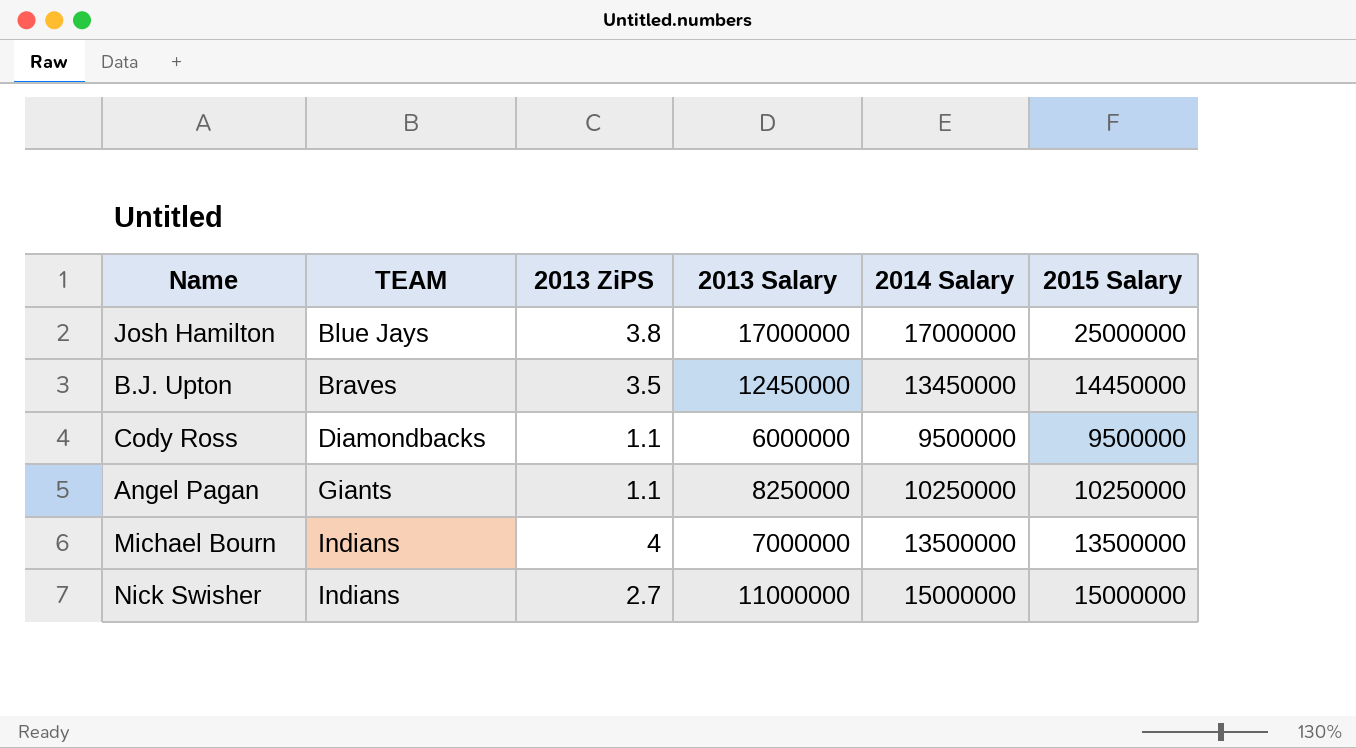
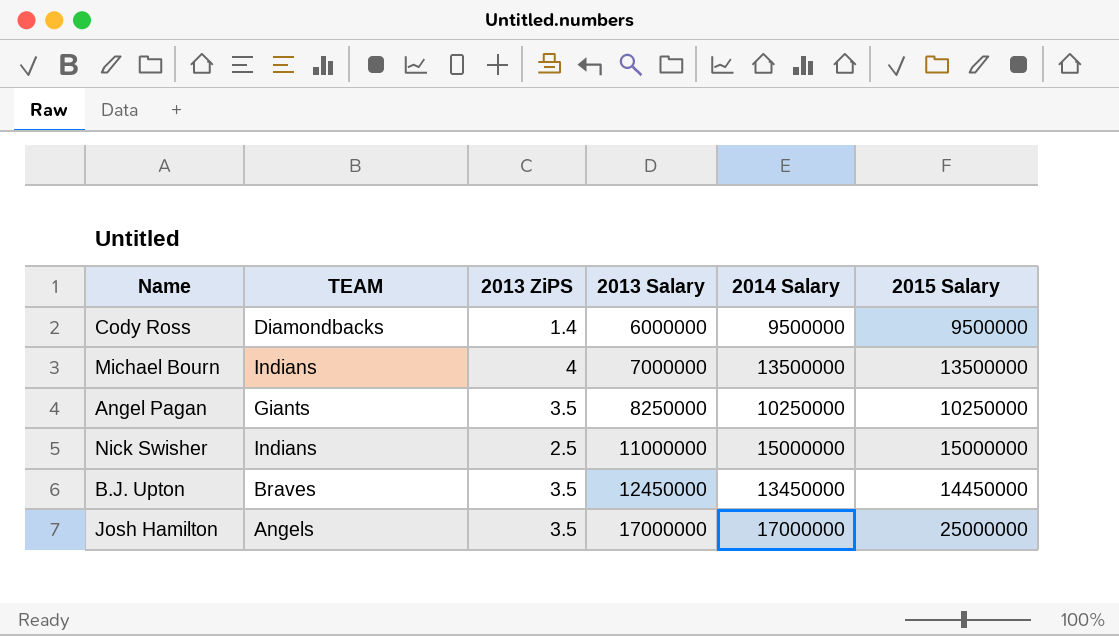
row order: TEAM ascending -> 2013 Salary ascending
Cody Ross | 2013 ZiPS: 1.1 -> 1.4
Angel Pagan | 2013 ZiPS: 1.1 -> 3.5
Nick Swisher | 2013 ZiPS: 2.7 -> 2.5
Josh Hamilton | TEAM: Blue Jays -> Angels
Josh Hamilton | 2013 ZiPS: 3.8 -> 3.5

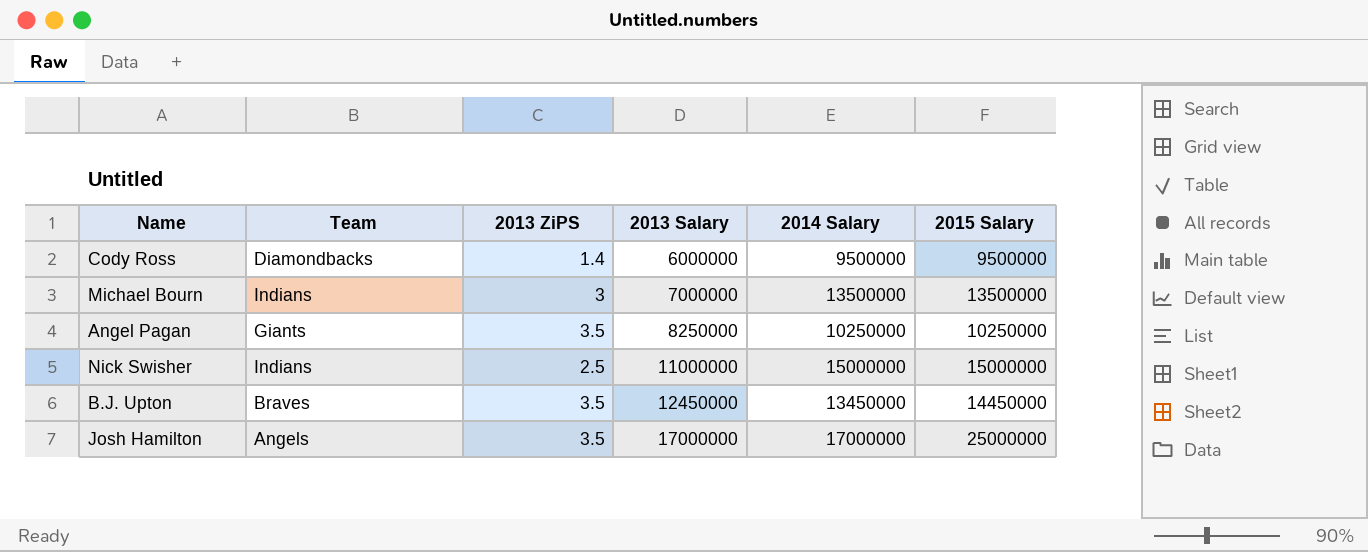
column name: TEAM -> Team
Michael Bourn | 2013 ZiPS: 4 -> 3

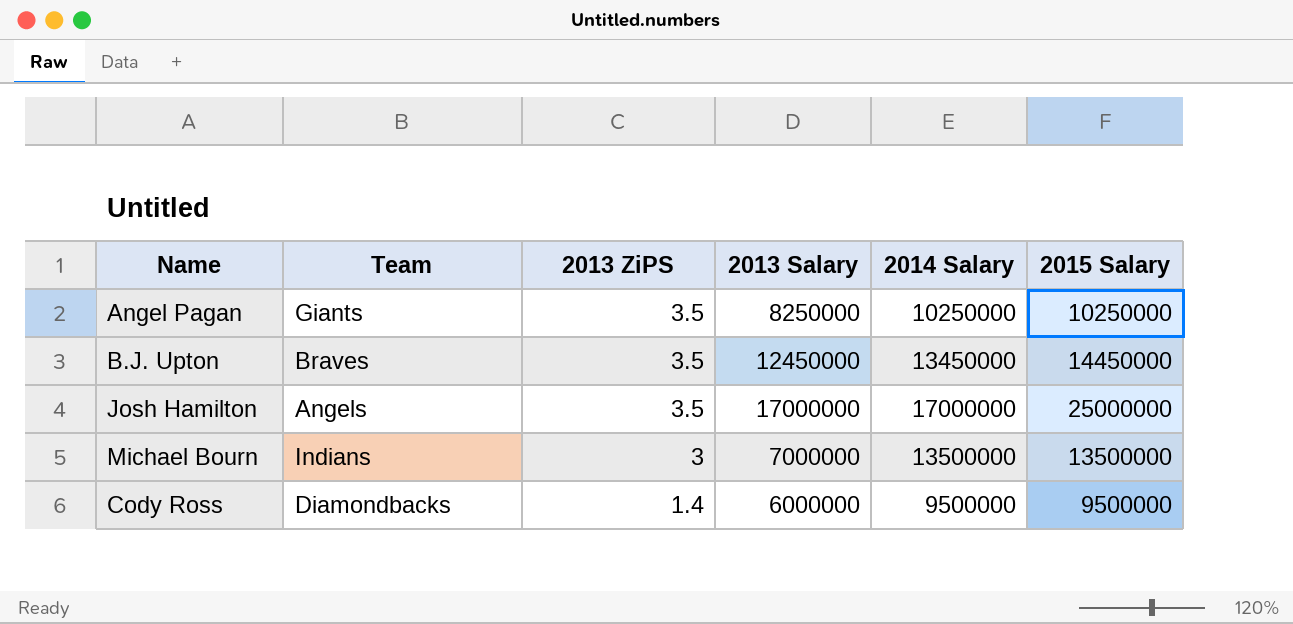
row order: 2013 Salary ascending -> 2013 ZiPS descending
row Nick Swisher: Indians | 2.5 | 11000000 | 15000000 | 15000000 -> none

